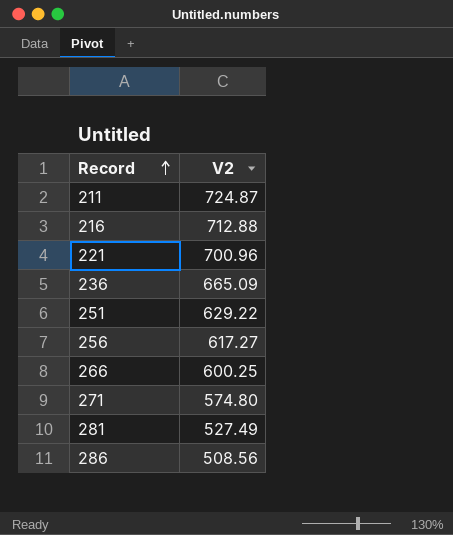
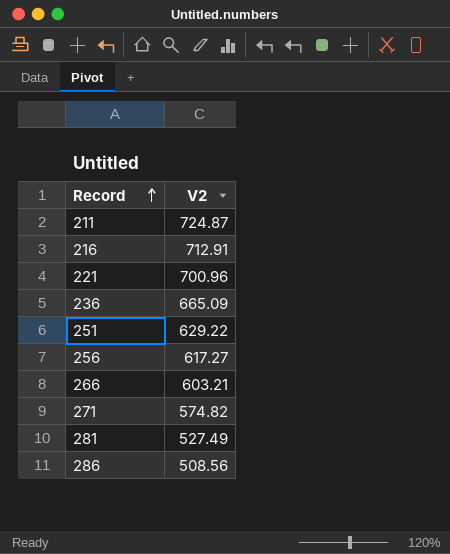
216 | V2: 712.88 -> 712.91
266 | V2: 600.25 -> 603.21
271 | V2: 574.80 -> 574.82

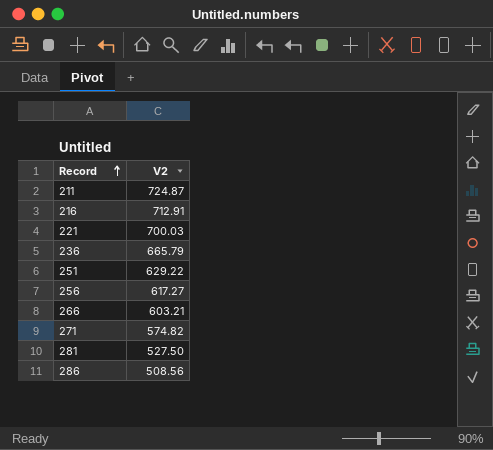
221 | V2: 700.96 -> 700.03
236 | V2: 665.09 -> 665.79
281 | V2: 527.49 -> 527.50

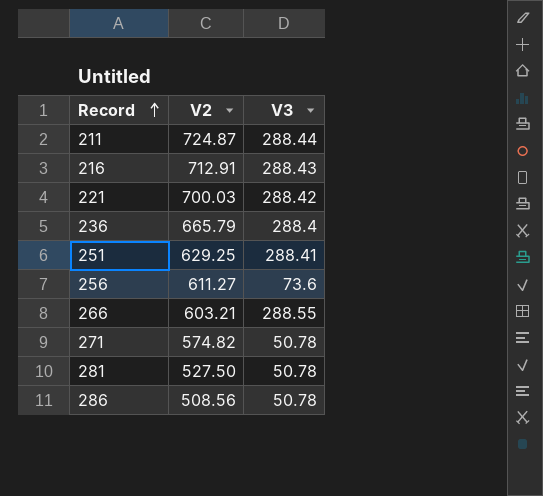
column V3 | position: none -> 3
251 | V2: 629.22 -> 629.25
256 | V2: 617.27 -> 611.27

